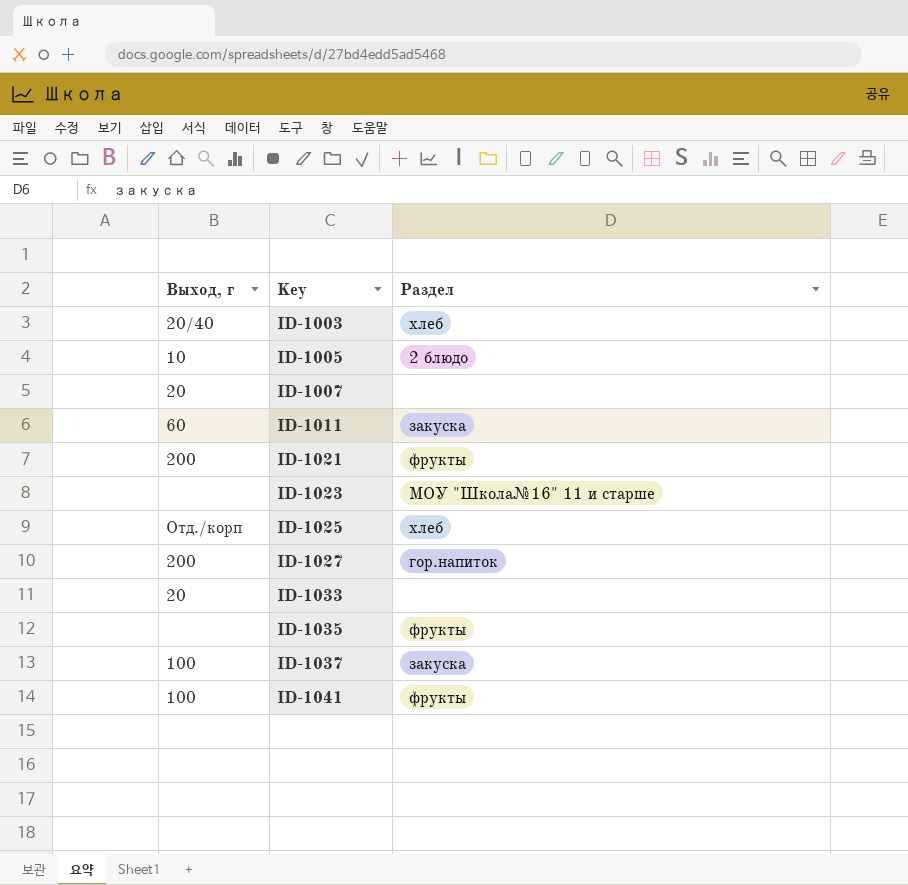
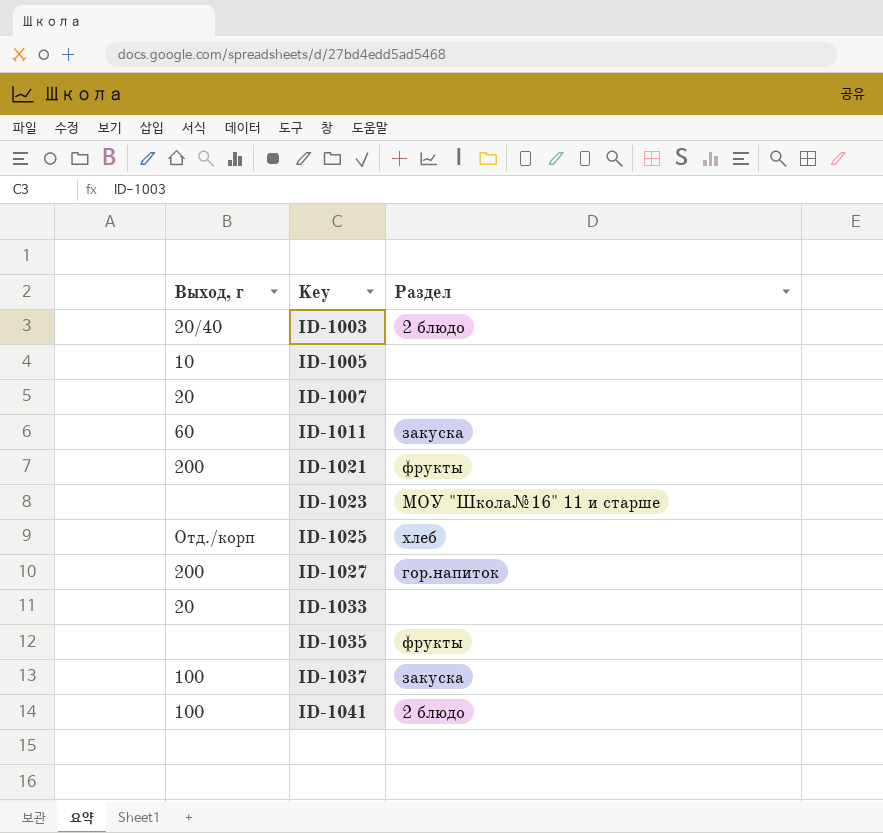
ID-1003 | Раздел: хлеб -> 2 блюдо
ID-1005 | Раздел: 2 блюдо -> none
ID-1041 | Раздел: фрукты -> 2 блюдо

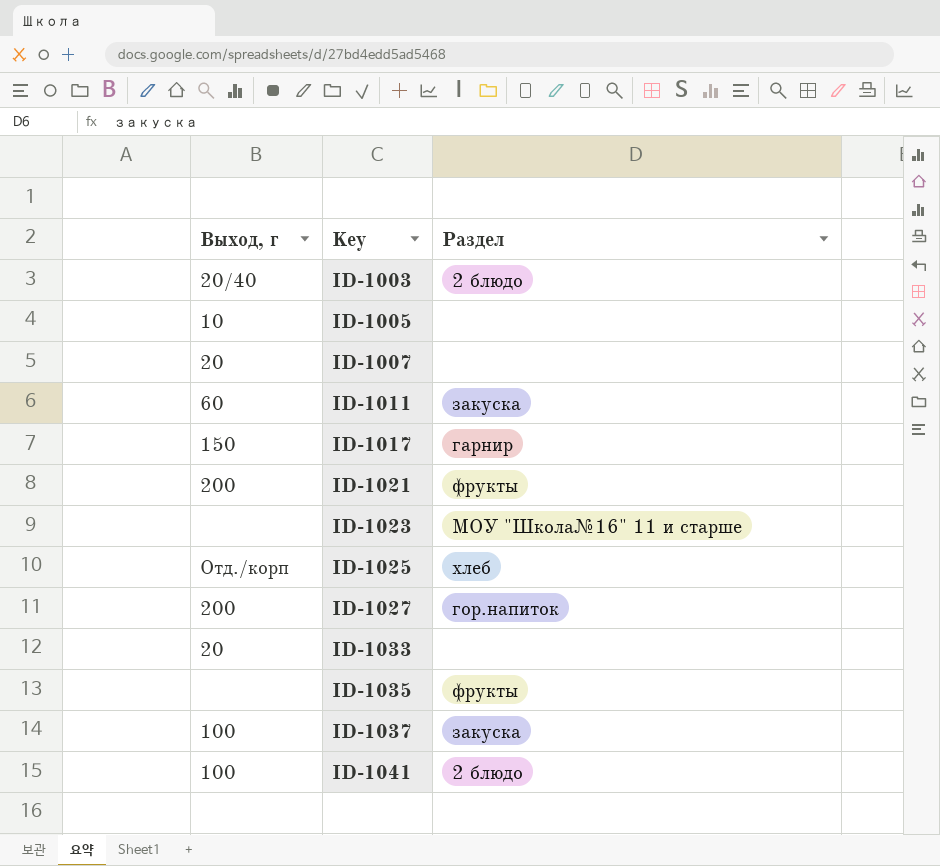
row ID-1017: none -> 150 | гарнир

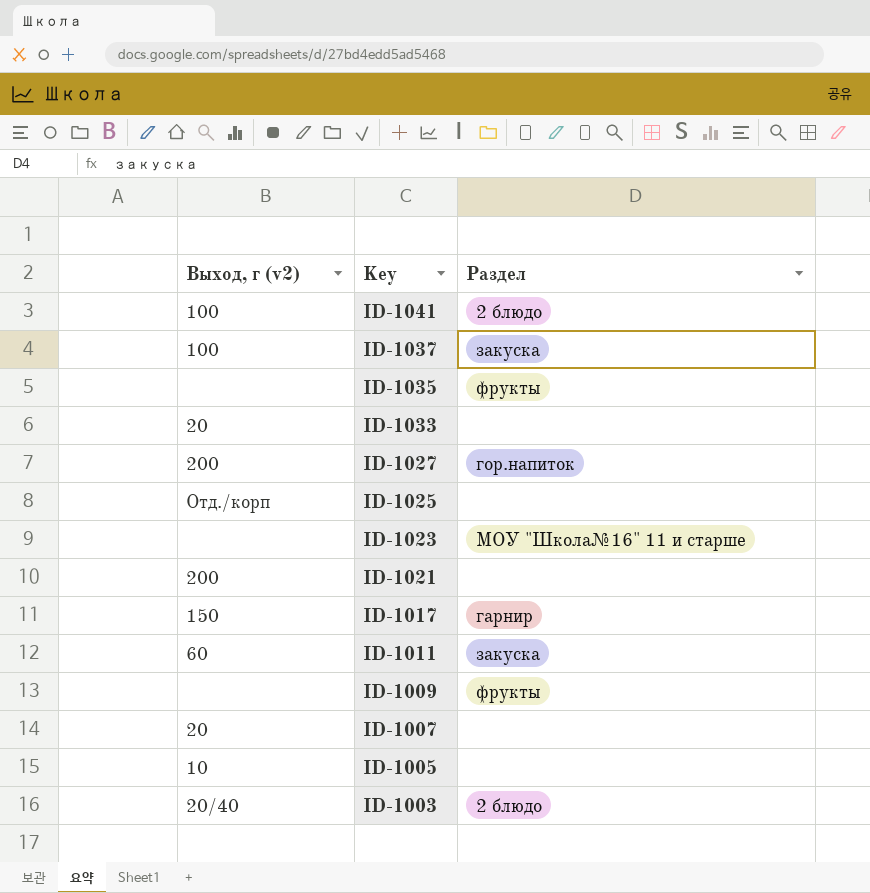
row order: Key ascending -> Key descending
column name: Выход, г -> Выход, г (v2)
ID-1025 | Раздел: хлеб -> none
ID-1021 | Раздел: фрукты -> none
row ID-1009: none -> none | фрукты

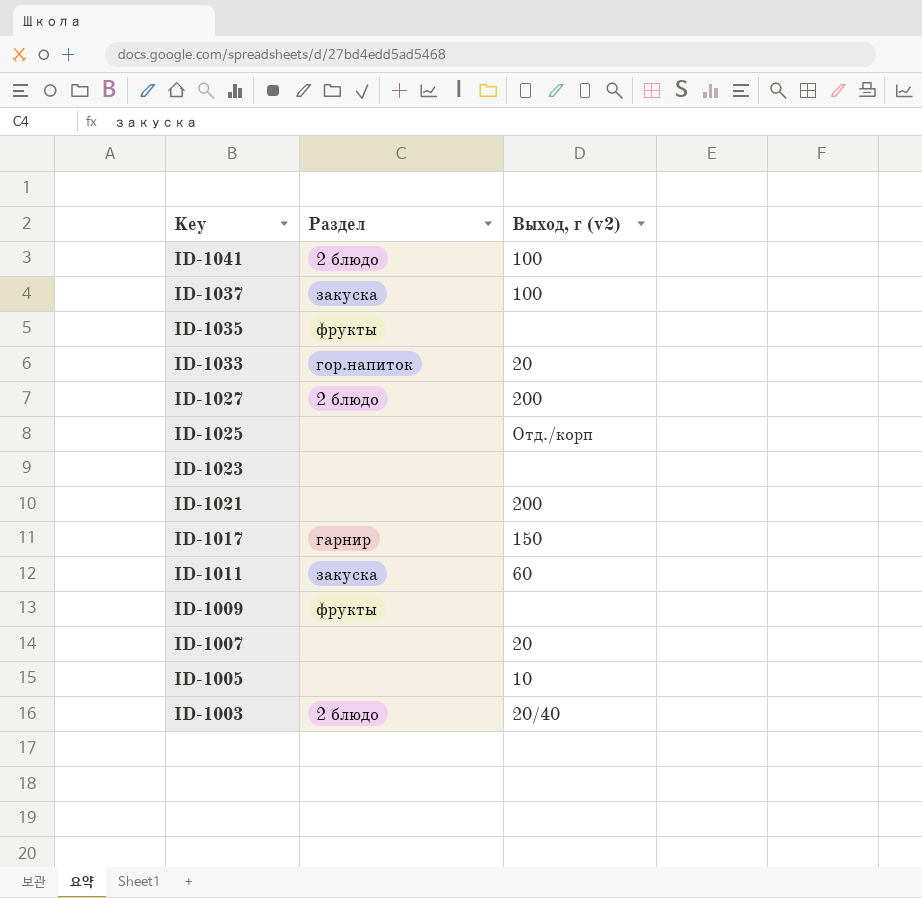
column Выход, г (v2) | position: 1 -> 3
ID-1033 | Раздел: none -> гор.напиток
ID-1027 | Раздел: гор.напиток -> 2 блюдо
ID-1023 | Раздел: МОУ "Школа№16" 11 и старше -> none

